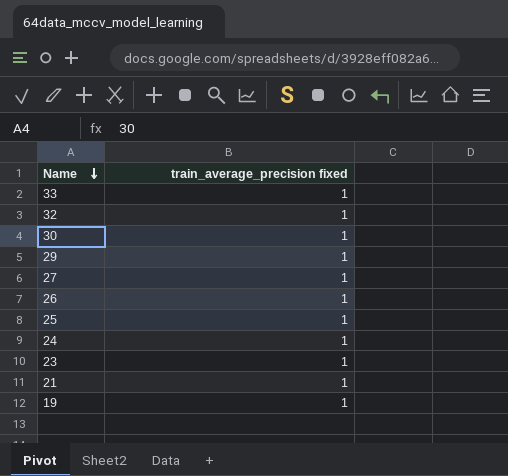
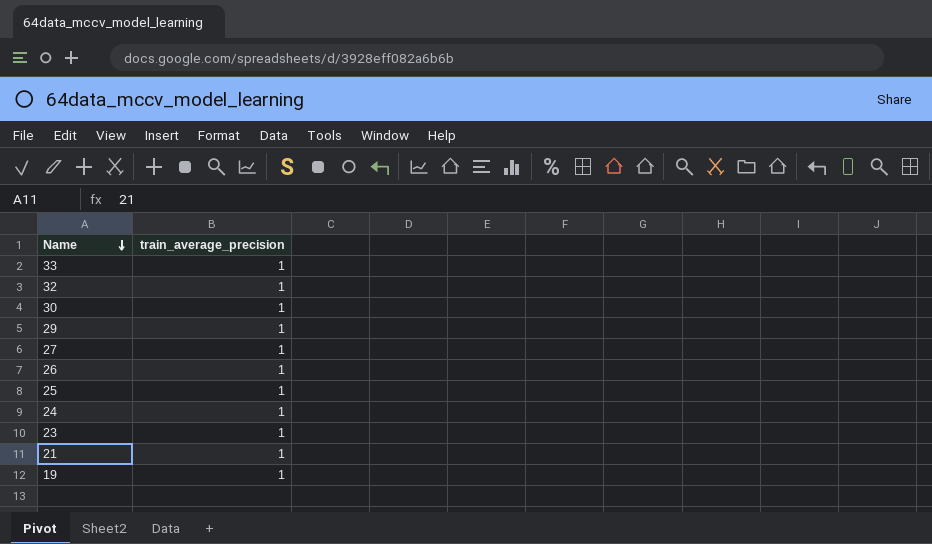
column name: train_average_precision fixed -> train_average_precision

